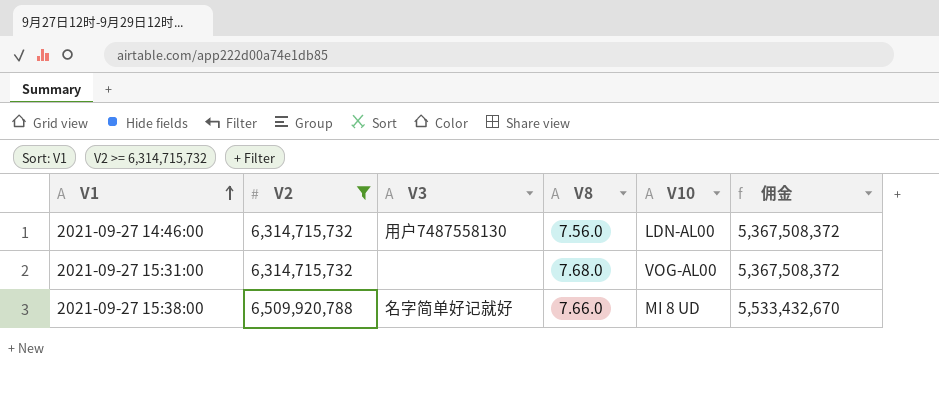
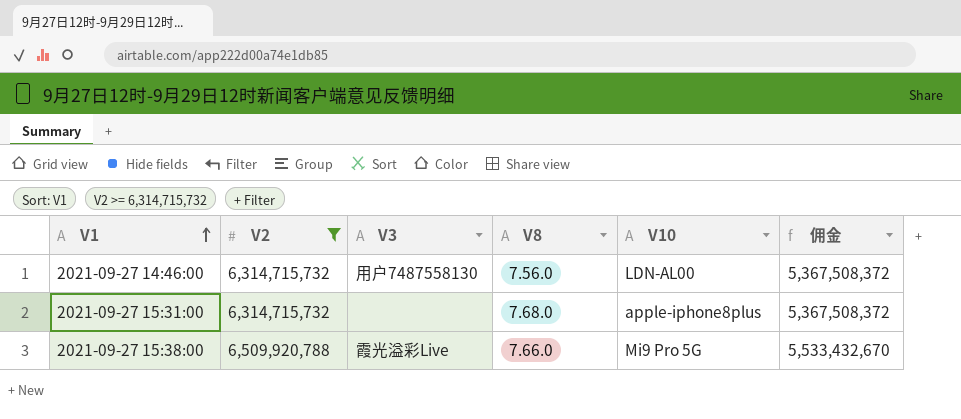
2021-09-27 15:31:00 | V10: VOG-AL00 -> apple-iphone8plus
2021-09-27 15:38:00 | V3: 名字简单好记就好 -> 霞光溢彩Live
2021-09-27 15:38:00 | V10: MI 8 UD -> Mi9 Pro 5G

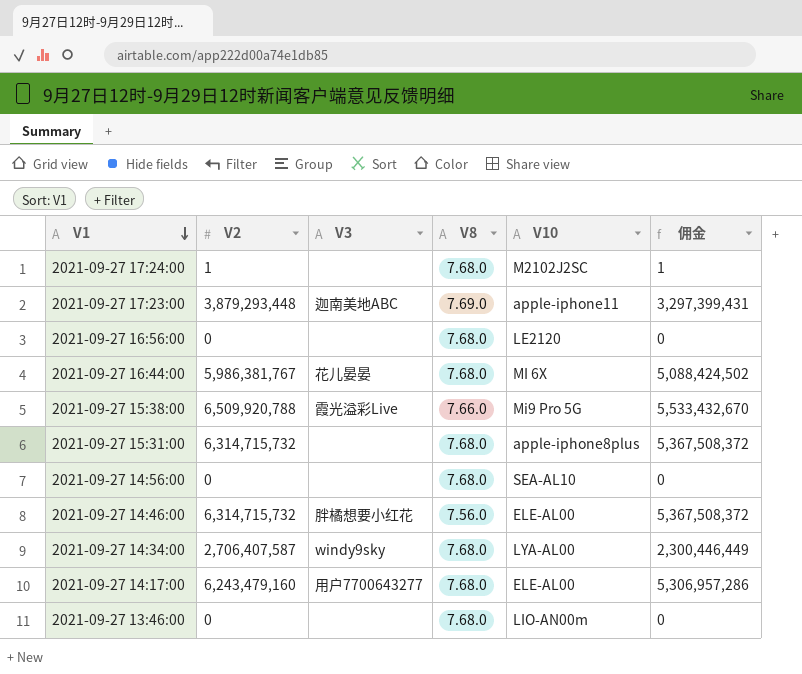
filter: V2 >= 6,314,715,732 -> none
row order: V1 ascending -> V1 descending
2021-09-27 14:46:00 | V3: 用户7487558130 -> 胖橘想要小红花
2021-09-27 14:46:00 | V10: LDN-AL00 -> ELE-AL00

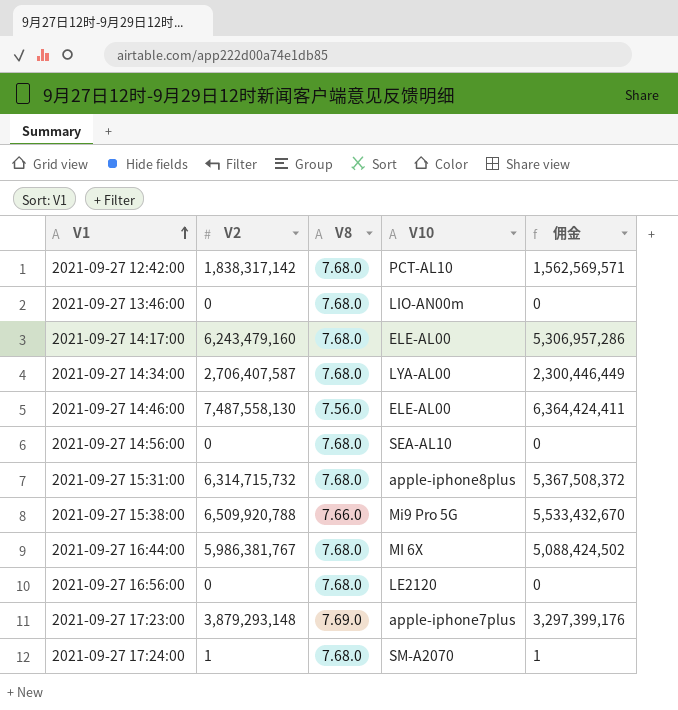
row order: V1 descending -> V1 ascending
column V3 | position: 3 -> none
row 2021-09-27 12:42:00: none -> 1,838,317,142 | 7.68.0 | PCT-AL10 | 1,562,569,571
2021-09-27 14:46:00 | V2: 6,314,715,732 -> 7,487,558,130
2021-09-27 14:46:00 | 佣金: 5,367,508,372 -> 6,364,424,411
2021-09-27 17:23:00 | V2: 3,879,293,448 -> 3,879,293,148
2021-09-27 17:23:00 | V10: apple-iphone11 -> apple-iphone7plus
2021-09-27 17:23:00 | 佣金: 3,297,399,431 -> 3,297,399,176
2021-09-27 17:24:00 | V10: M2102J2SC -> SM-A2070

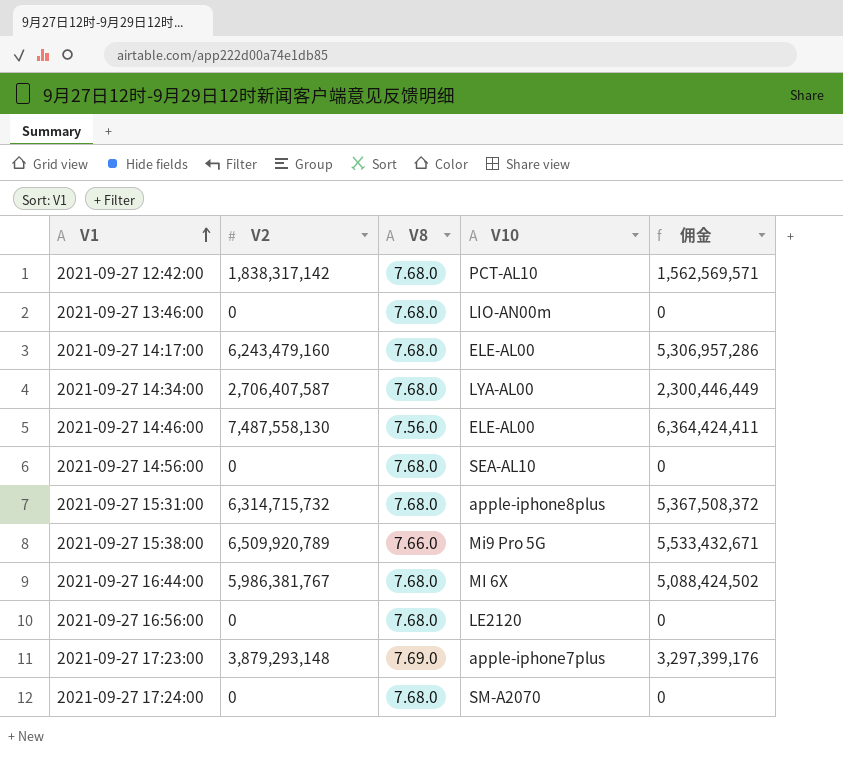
2021-09-27 15:38:00 | V2: 6,509,920,788 -> 6,509,920,789
2021-09-27 15:38:00 | 佣金: 5,533,432,670 -> 5,533,432,671
2021-09-27 17:24:00 | V2: 1 -> 0
2021-09-27 17:24:00 | 佣金: 1 -> 0

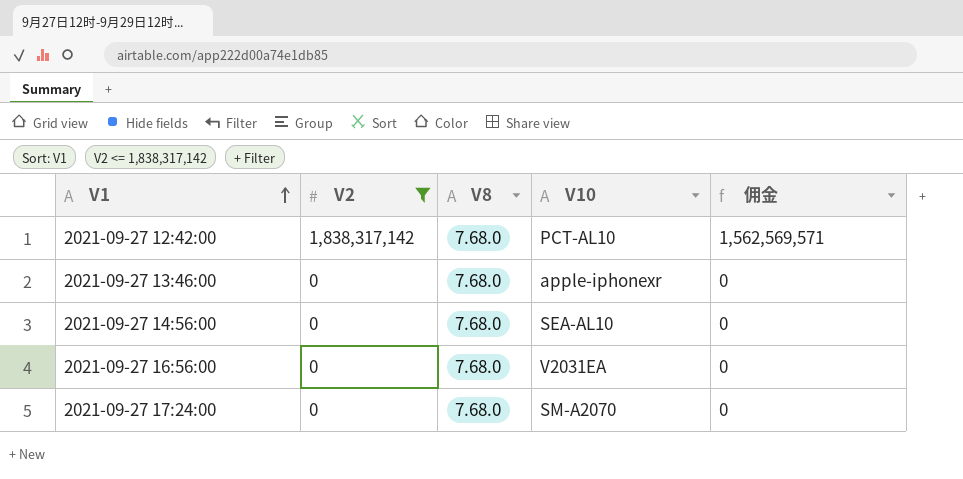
filter: none -> V2 <= 1,838,317,142
2021-09-27 13:46:00 | V10: LIO-AN00m -> apple-iphonexr
2021-09-27 16:56:00 | V10: LE2120 -> V2031EA

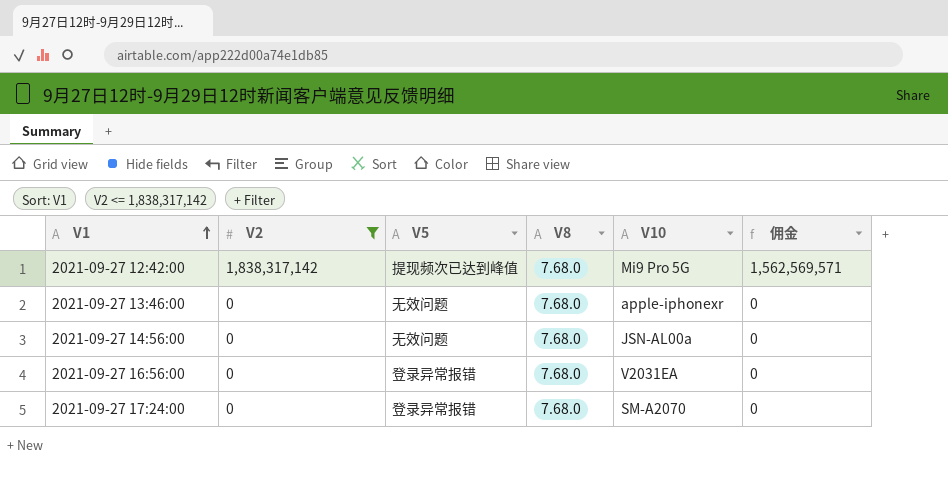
column V5 | position: none -> 3
2021-09-27 12:42:00 | V10: PCT-AL10 -> Mi9 Pro 5G
2021-09-27 14:56:00 | V10: SEA-AL10 -> JSN-AL00a

